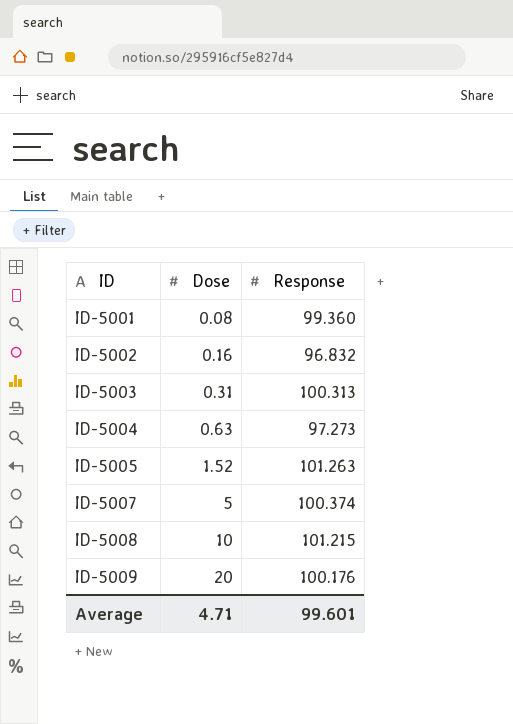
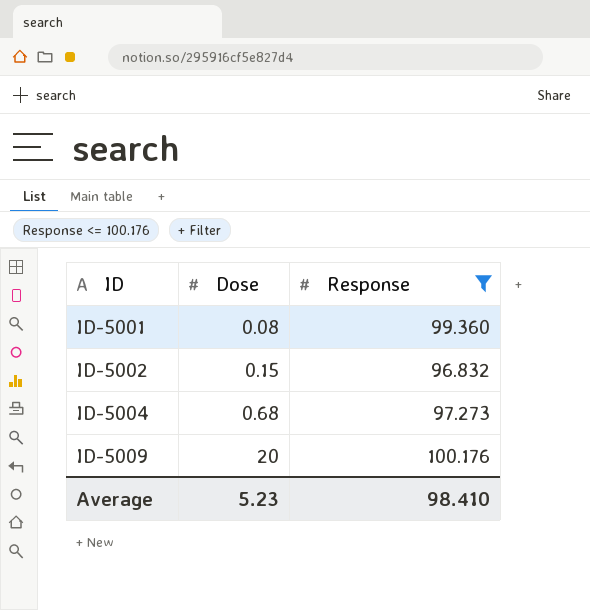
filter: none -> Response <= 100.176
ID-5002 | Dose: 0.16 -> 0.15
ID-5004 | Dose: 0.63 -> 0.68
Average | Dose: 4.71 -> 5.23
Average | Response: 99.601 -> 98.410

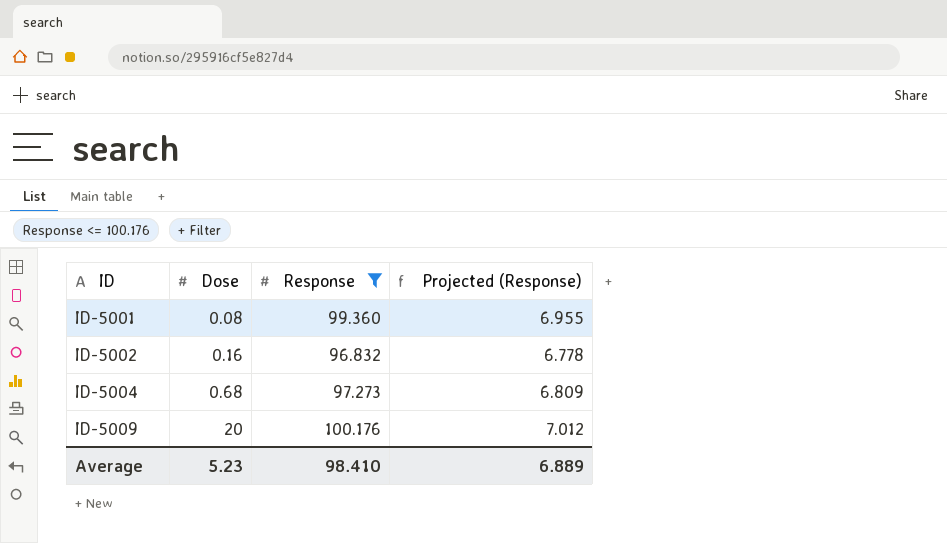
column Projected (Response) | formula: none -> [Response] * 0.07
ID-5002 | Dose: 0.15 -> 0.16

